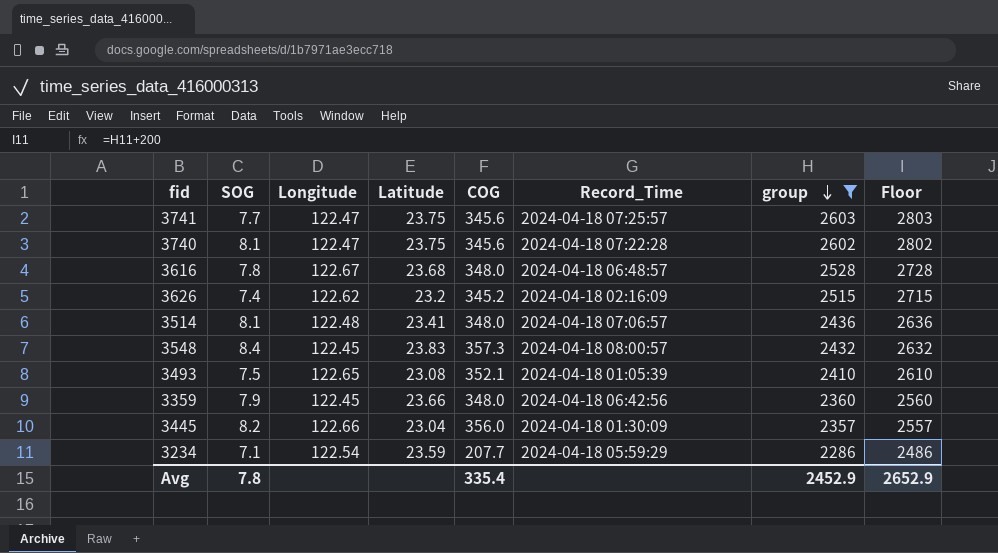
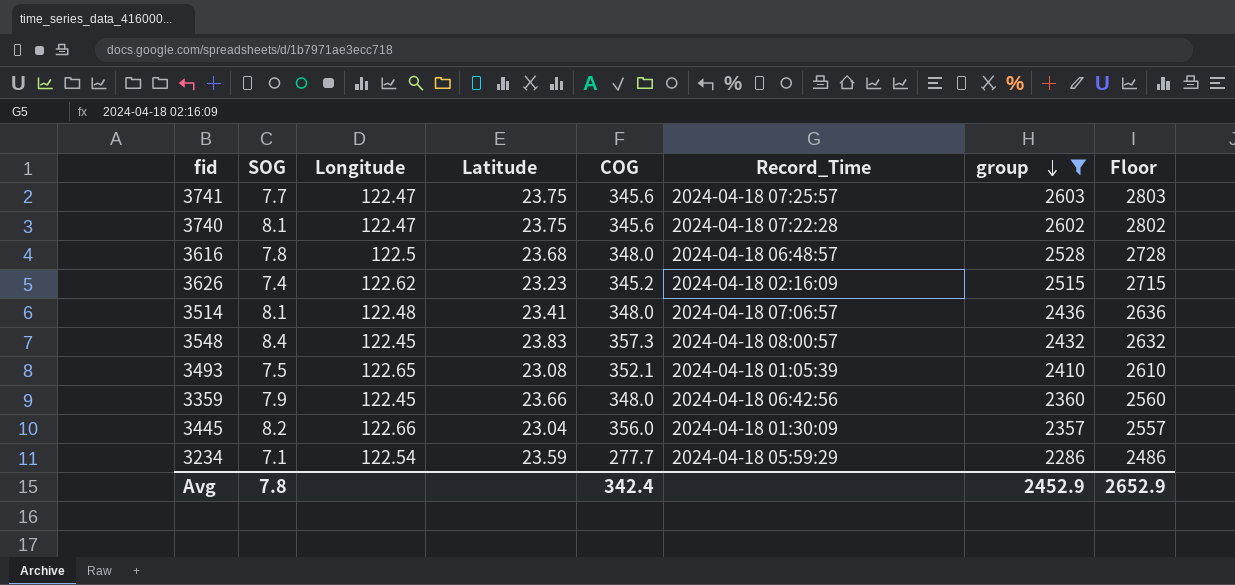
3616 | Longitude: 122.67 -> 122.5
3626 | Latitude: 23.2 -> 23.23
3234 | COG: 207.7 -> 277.7
Avg | COG: 335.4 -> 342.4

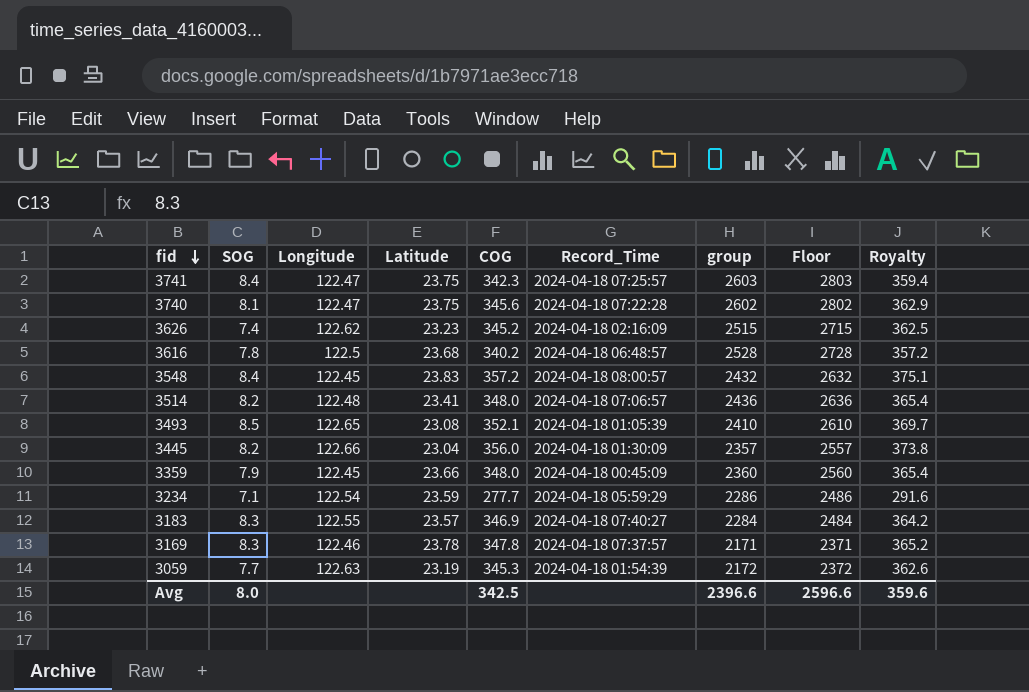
filter: group >= 2286 -> none
row order: group descending -> fid descending
column Royalty | formula: none -> [COG] * 1.05
3741 | SOG: 7.7 -> 8.4
3741 | COG: 345.6 -> 342.3
3616 | COG: 348.0 -> 340.2
3548 | COG: 357.3 -> 357.2
3514 | SOG: 8.1 -> 8.2
3493 | SOG: 7.5 -> 8.5
3359 | Record_Time: 2024-04-18 06:42:56 -> 2024-04-18 00:45:09
Avg | SOG: 7.8 -> 8.0
Avg | COG: 342.4 -> 342.5
Avg | group: 2452.9 -> 2396.6
Avg | Floor: 2652.9 -> 2596.6

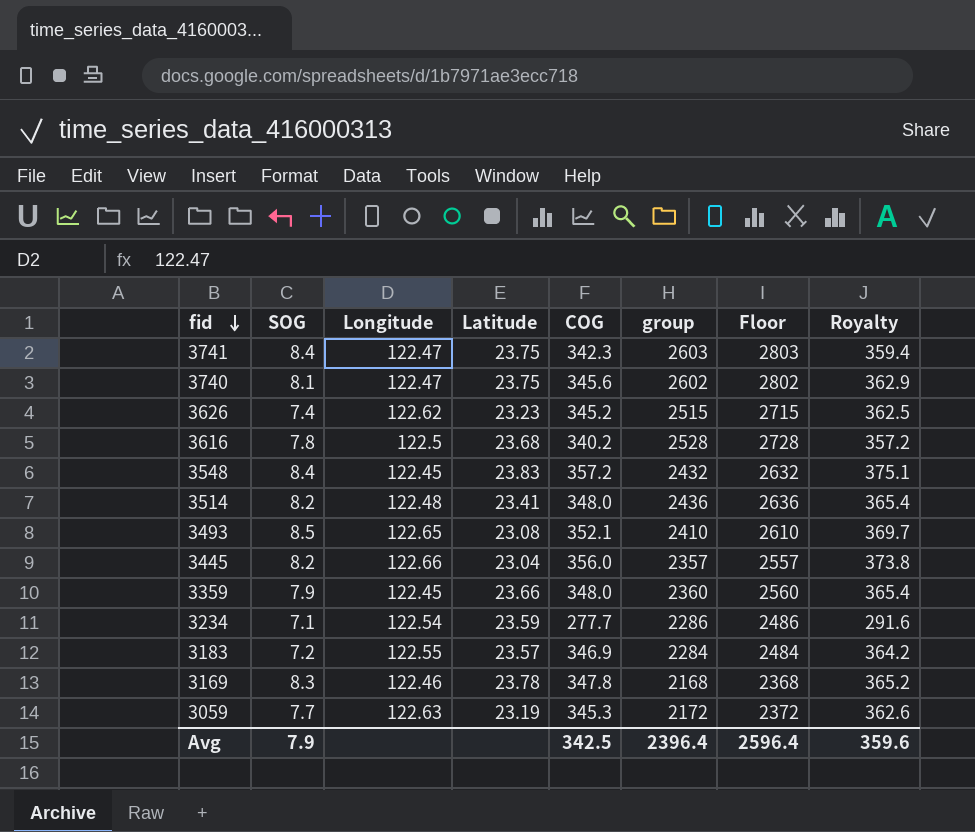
column Record_Time | position: 6 -> none
3183 | SOG: 8.3 -> 7.2
3169 | group: 2171 -> 2168
3169 | Floor: 2371 -> 2368
Avg | SOG: 8.0 -> 7.9
Avg | group: 2396.6 -> 2396.4
Avg | Floor: 2596.6 -> 2596.4

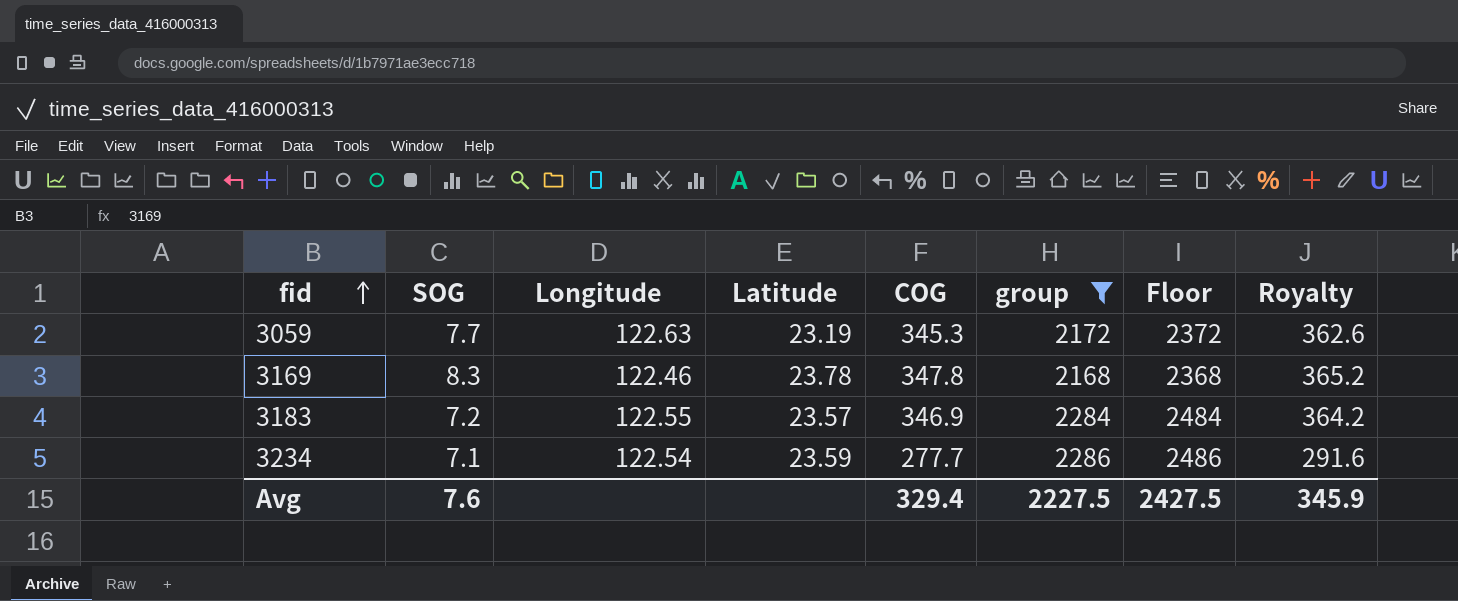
filter: none -> group <= 2286
row order: fid descending -> fid ascending
Avg | SOG: 7.9 -> 7.6
Avg | COG: 342.5 -> 329.4
Avg | group: 2396.4 -> 2227.5
Avg | Floor: 2596.4 -> 2427.5
Avg | Royalty: 359.6 -> 345.9

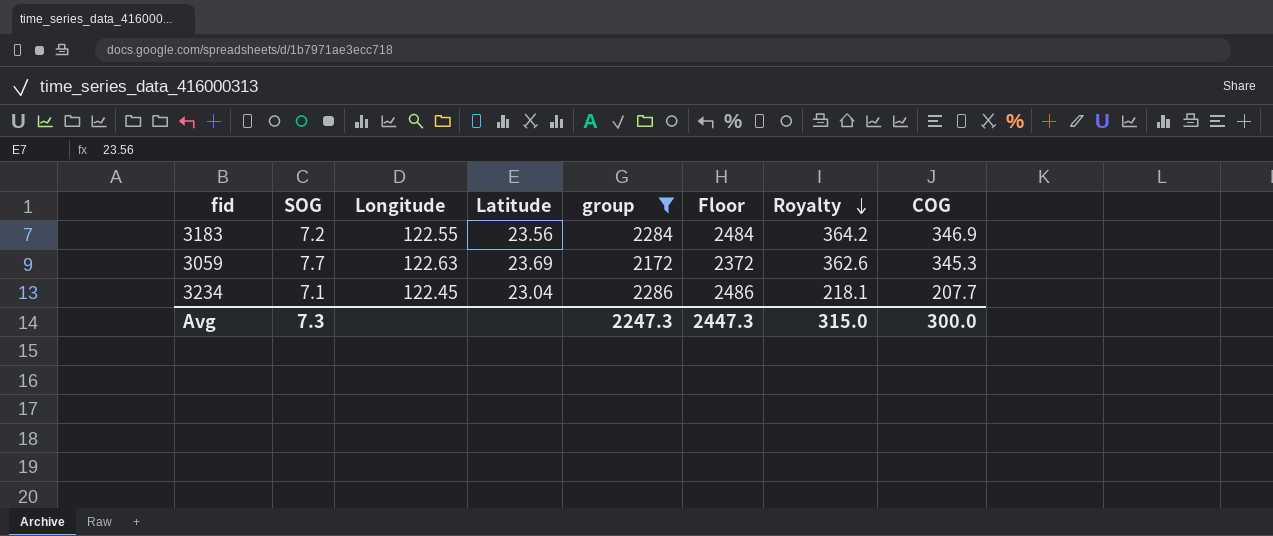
row order: fid ascending -> Royalty descending
column COG | position: 5 -> 8
row 3169: 8.3 | 122.46 | 23.78 | 347.8 | 2168 | 2368 | 365.2 -> none
3183 | Latitude: 23.57 -> 23.56
3059 | Latitude: 23.19 -> 23.69
3234 | Longitude: 122.54 -> 122.45
3234 | Latitude: 23.59 -> 23.04
3234 | Royalty: 291.6 -> 218.1
3234 | COG: 277.7 -> 207.7
Avg | SOG: 7.6 -> 7.3
Avg | group: 2227.5 -> 2247.3
Avg | Floor: 2427.5 -> 2447.3
Avg | Royalty: 345.9 -> 315.0
Avg | COG: 329.4 -> 300.0

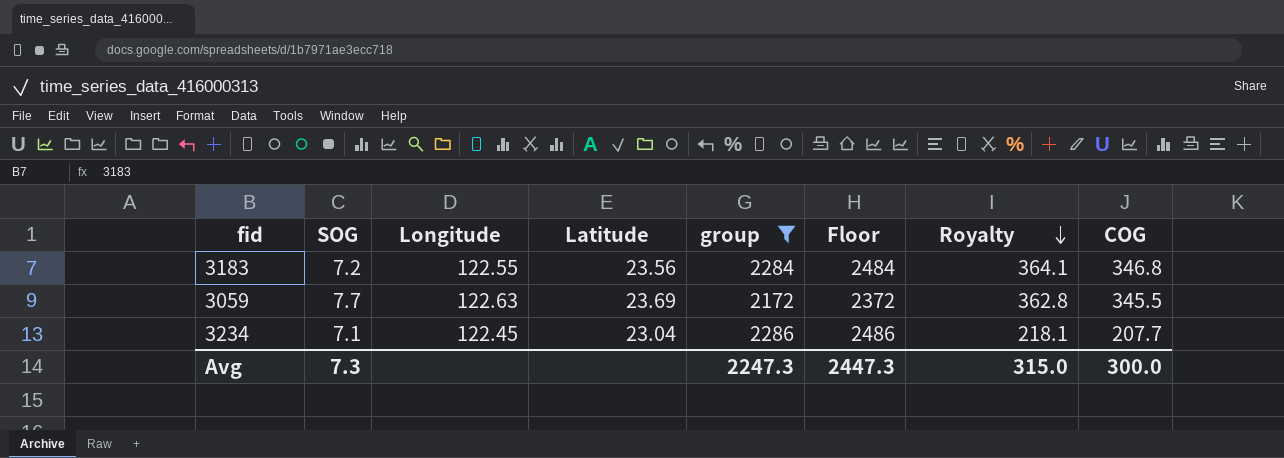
3183 | Royalty: 364.2 -> 364.1
3183 | COG: 346.9 -> 346.8
3059 | Royalty: 362.6 -> 362.8
3059 | COG: 345.3 -> 345.5

